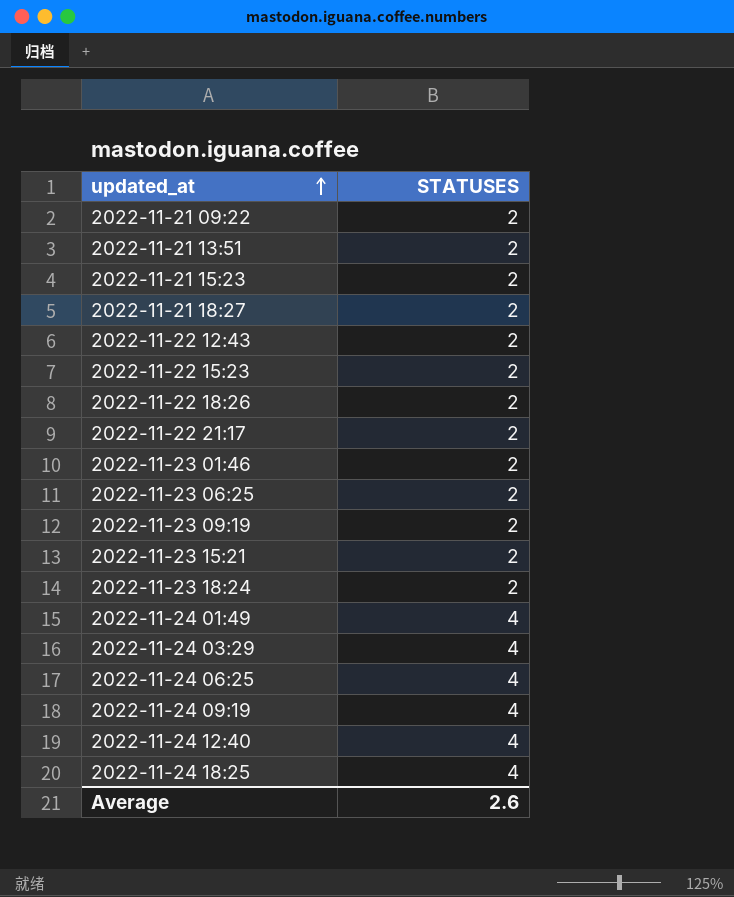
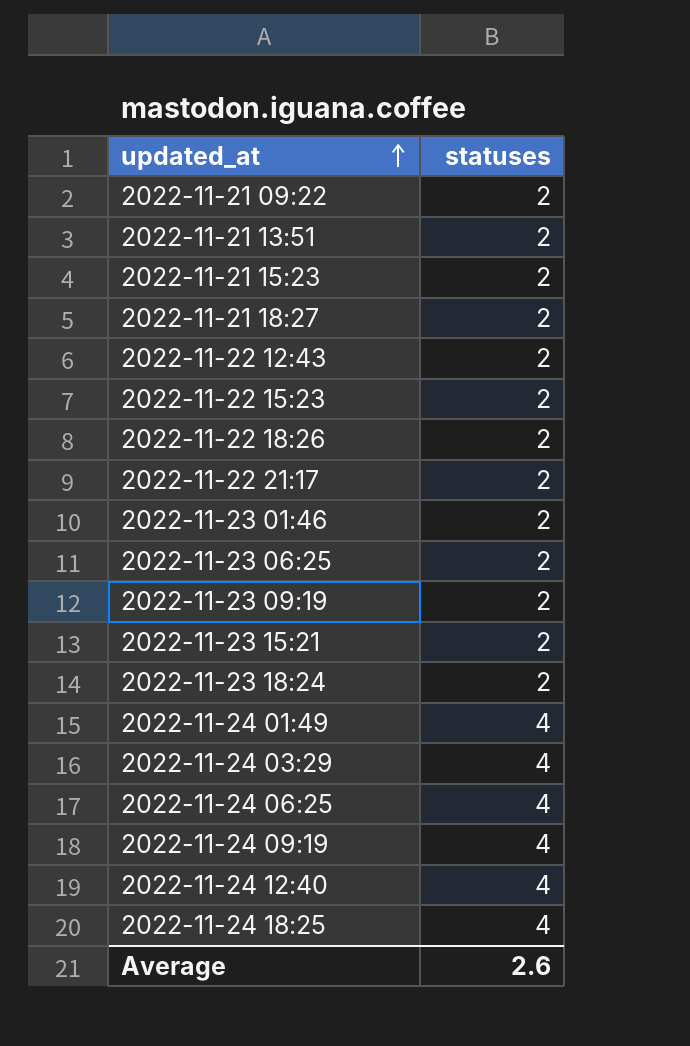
column name: STATUSES -> statuses

